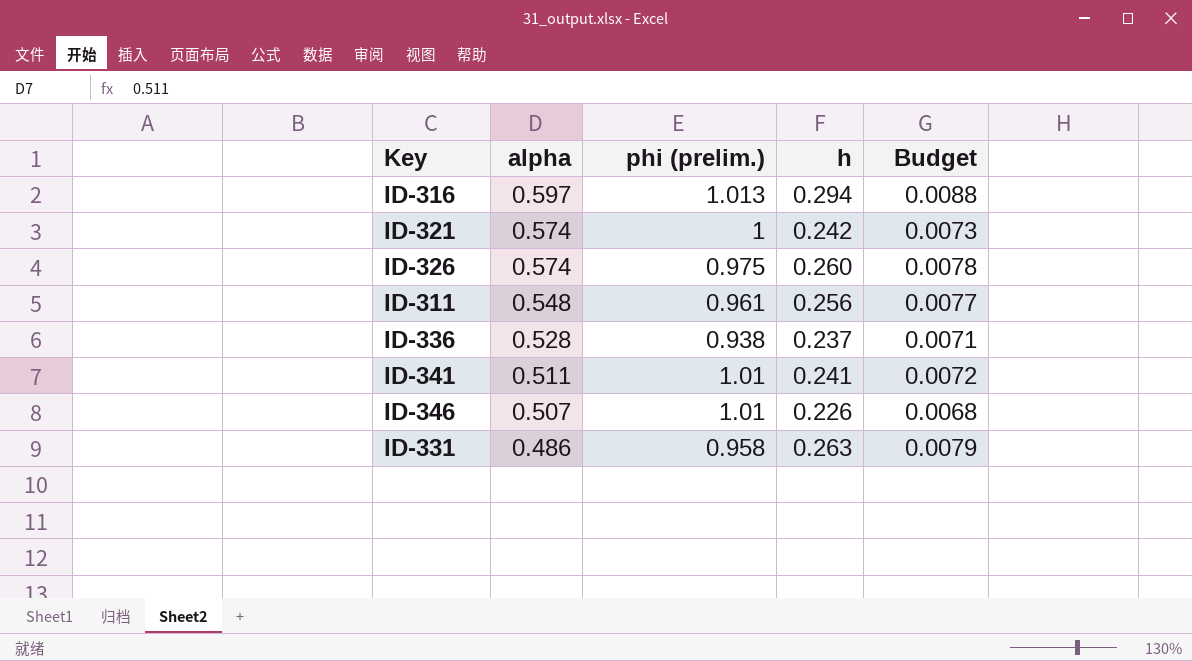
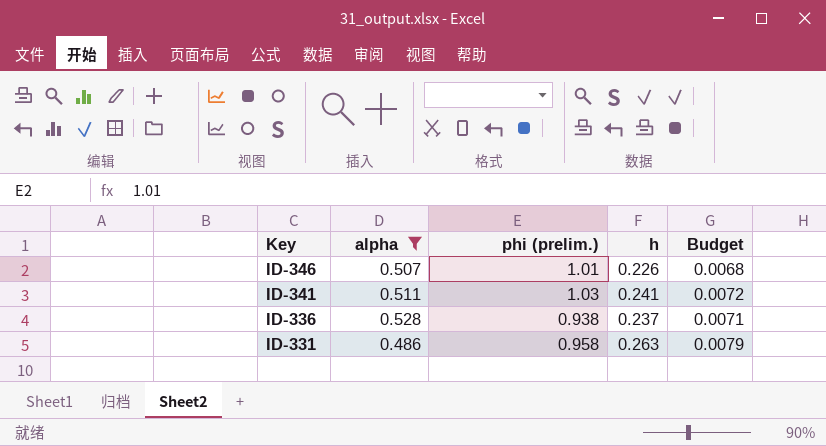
filter: none -> alpha <= 0.528
row order: alpha descending -> Key descending
ID-341 | phi (prelim.): 1.01 -> 1.03

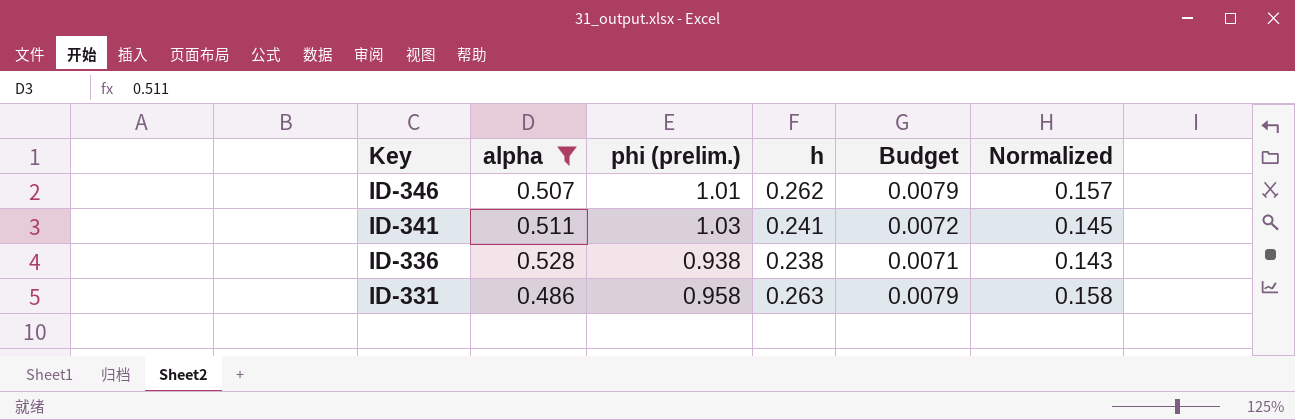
column Normalized | formula: none -> [h] * 0.6
ID-346 | h: 0.226 -> 0.262
ID-346 | Budget: 0.0068 -> 0.0079
ID-336 | h: 0.237 -> 0.238

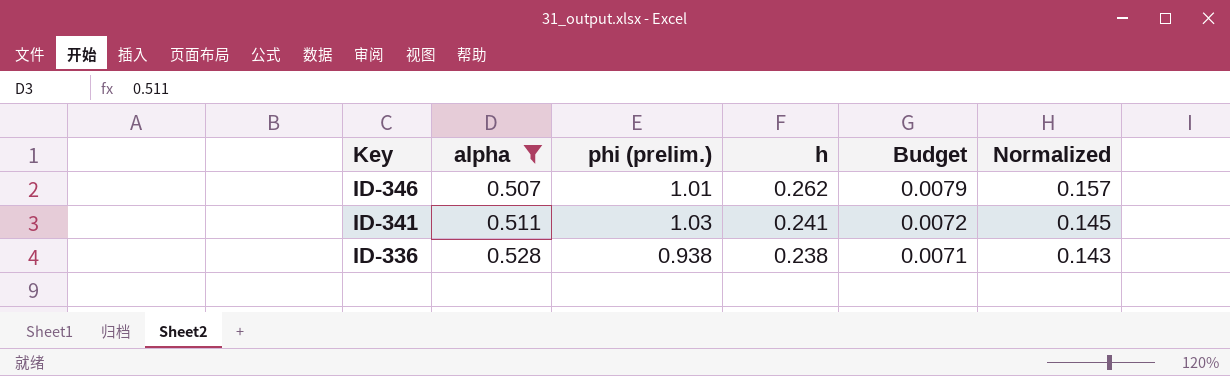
row ID-331: 0.486 | 0.958 | 0.263 | 0.0079 | 0.158 -> none

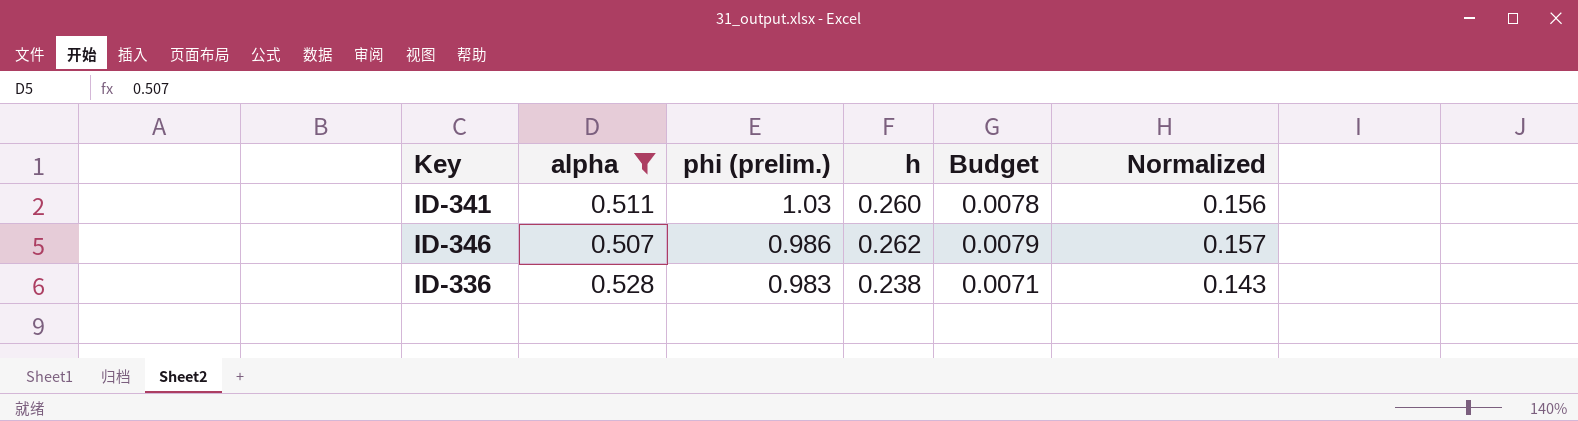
row order: Key descending -> phi (prelim.) descending
ID-341 | h: 0.241 -> 0.260
ID-341 | Budget: 0.0072 -> 0.0078
ID-341 | Normalized: 0.145 -> 0.156
ID-346 | phi (prelim.): 1.01 -> 0.986
ID-336 | phi (prelim.): 0.938 -> 0.983

